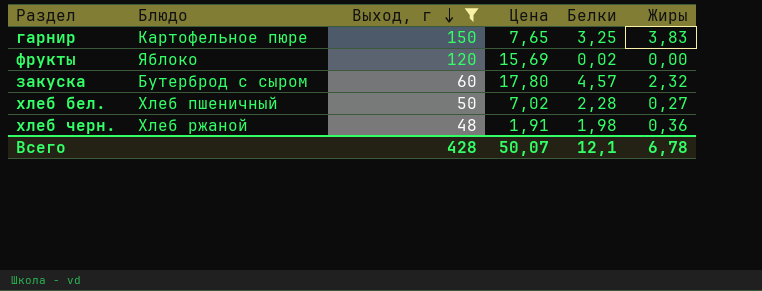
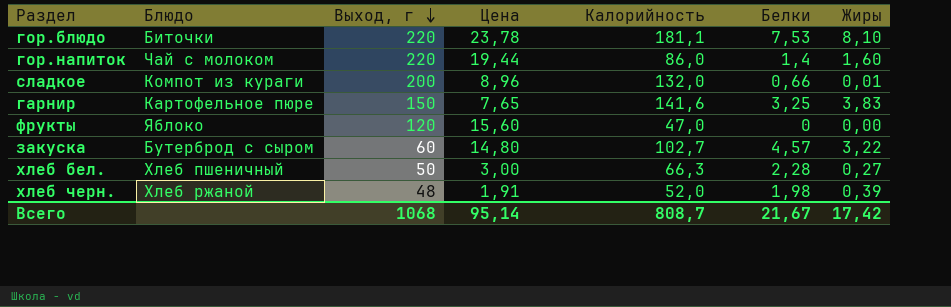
filter: Выход, г <= 150 -> none
column Калорийность | position: none -> 5
фрукты | Цена: 15,69 -> 15,60
фрукты | Белки: 0,02 -> 0
закуска | Цена: 17,80 -> 14,80
закуска | Жиры: 2,32 -> 3,22
хлеб бел. | Цена: 7,02 -> 3,00
хлеб черн. | Жиры: 0,36 -> 0,39
Всего | Выход, г: 428 -> 1068
Всего | Цена: 50,07 -> 95,14
Всего | Белки: 12,1 -> 21,67
Всего | Жиры: 6,78 -> 17,42

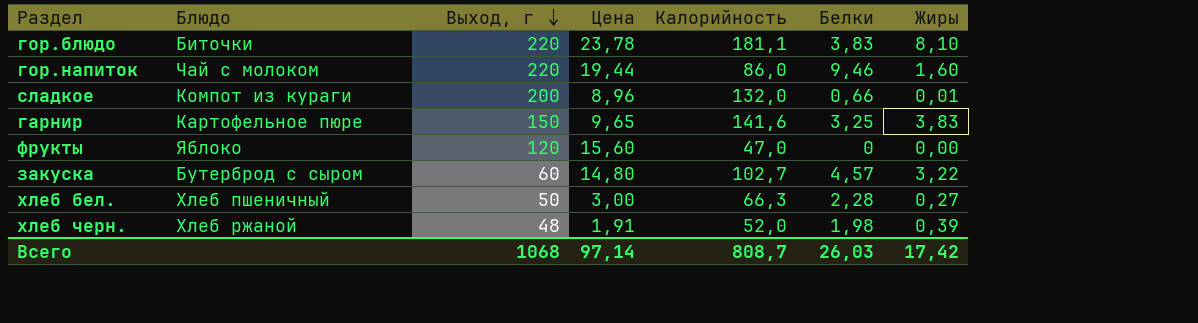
гор.блюдо | Белки: 7,53 -> 3,83
гор.напиток | Белки: 1,4 -> 9,46
гарнир | Цена: 7,65 -> 9,65
Всего | Цена: 95,14 -> 97,14
Всего | Белки: 21,67 -> 26,03

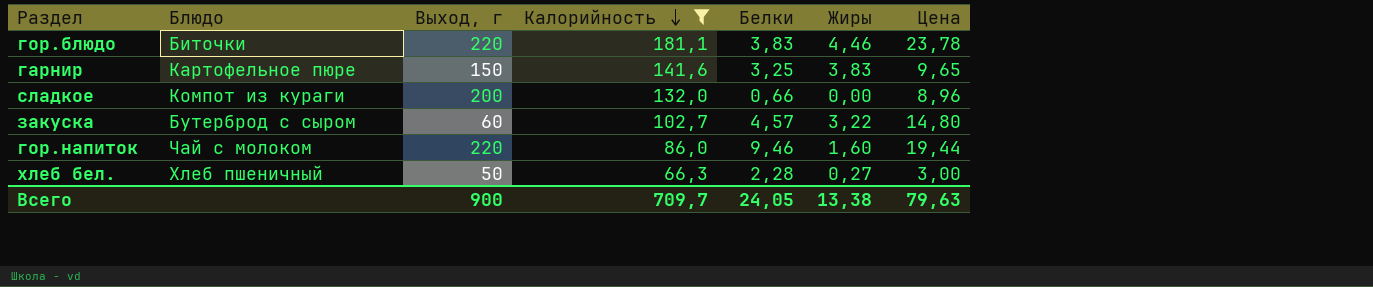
filter: none -> Калорийность >= 66,3
row order: Выход, г descending -> Калорийность descending
column Цена | position: 4 -> 7
гор.блюдо | Жиры: 8,10 -> 4,46
сладкое | Жиры: 0,01 -> 0,00
Всего | Выход, г: 1068 -> 900
Всего | Калорийность: 808,7 -> 709,7
Всего | Белки: 26,03 -> 24,05
Всего | Жиры: 17,42 -> 13,38
Всего | Цена: 97,14 -> 79,63

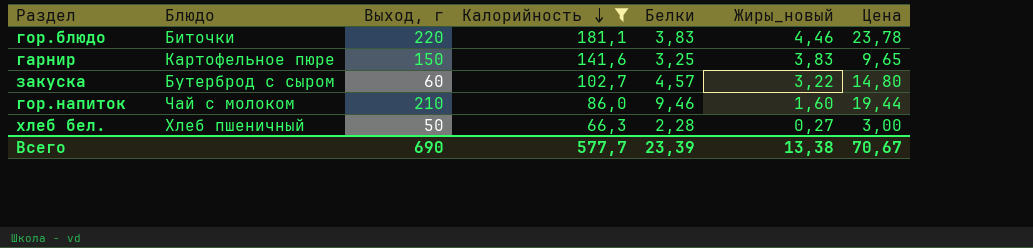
column name: Жиры -> Жиры_новый
row сладкое: Компот из кураги | 200 | 132,0 | 0,66 | 0,00 | 8,96 -> none
гор.напиток | Выход, г: 220 -> 210
Всего | Выход, г: 900 -> 690
Всего | Калорийность: 709,7 -> 577,7
Всего | Белки: 24,05 -> 23,39
Всего | Цена: 79,63 -> 70,67

